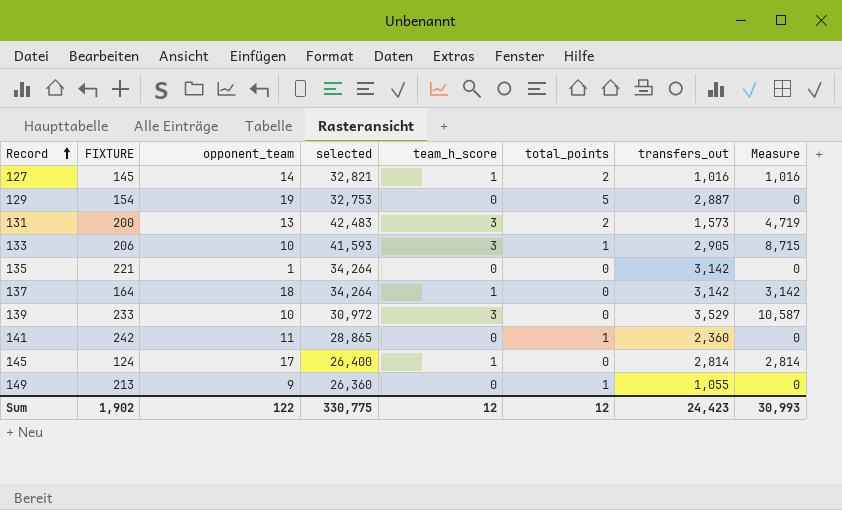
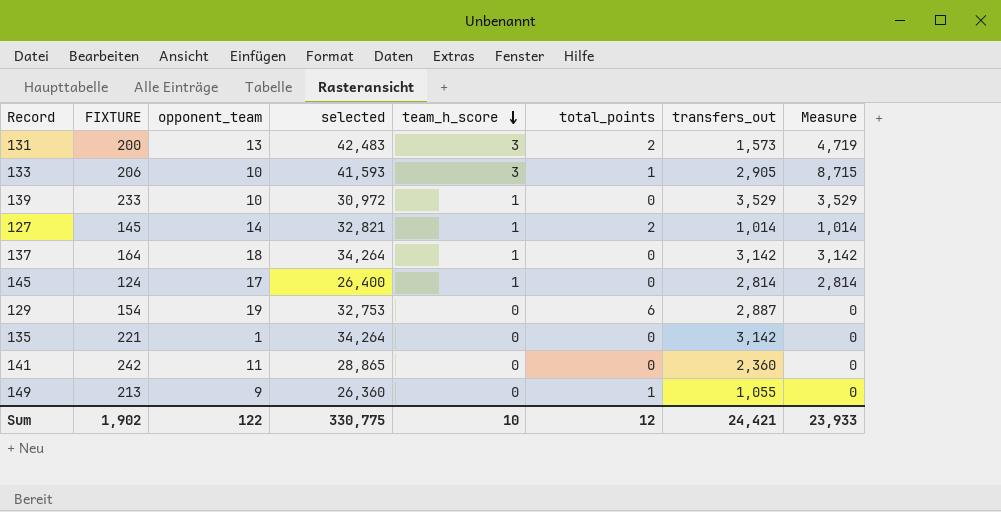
row order: Record ascending -> team_h_score descending
139 | team_h_score: 3 -> 1
139 | Measure: 10,587 -> 3,529
127 | transfers_out: 1,016 -> 1,014
127 | Measure: 1,016 -> 1,014
129 | total_points: 5 -> 6
141 | total_points: 1 -> 0
Sum | team_h_score: 12 -> 10
Sum | transfers_out: 24,423 -> 24,421
Sum | Measure: 30,993 -> 23,933

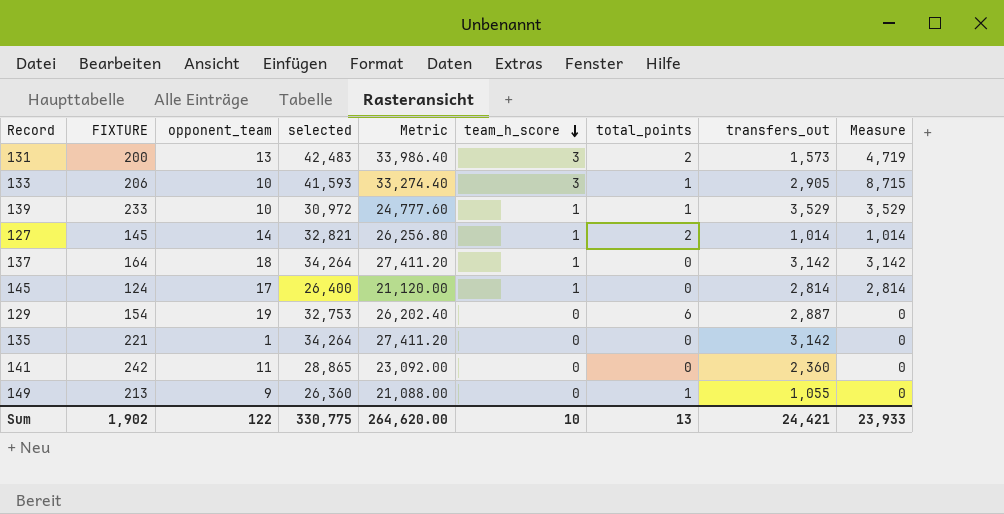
column Metric | formula: none -> [selected] * 0.8
139 | total_points: 0 -> 1
Sum | total_points: 12 -> 13

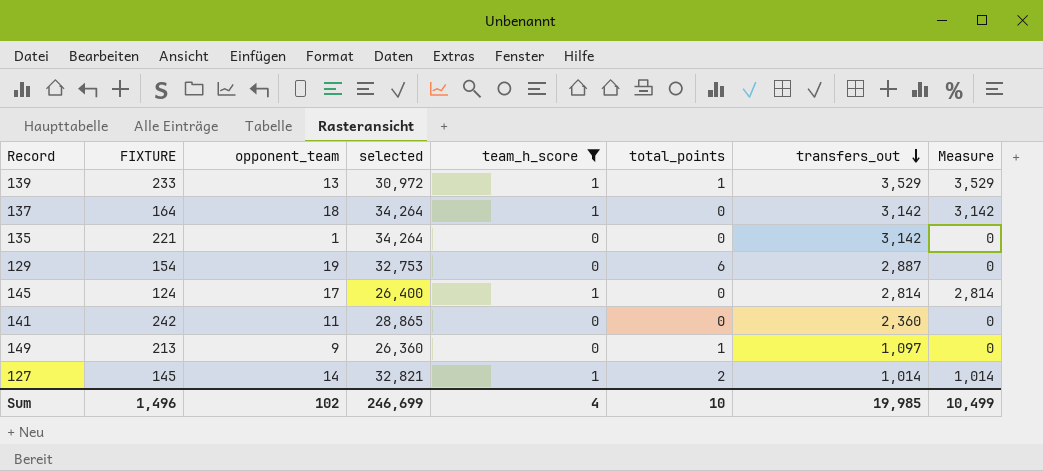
filter: none -> team_h_score != 3
row order: team_h_score descending -> transfers_out descending
column Metric | formula: [selected] * 0.8 -> none
139 | opponent_team: 10 -> 13
149 | transfers_out: 1,055 -> 1,097
Sum | FIXTURE: 1,902 -> 1,496
Sum | opponent_team: 122 -> 102
Sum | selected: 330,775 -> 246,699
Sum | team_h_score: 10 -> 4
Sum | total_points: 13 -> 10
Sum | transfers_out: 24,421 -> 19,985
Sum | Measure: 23,933 -> 10,499

